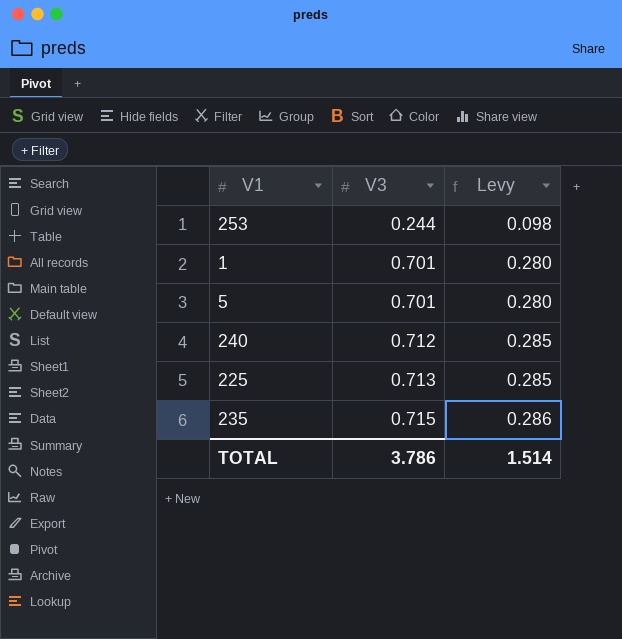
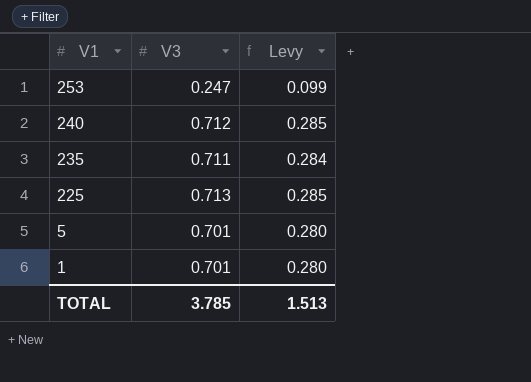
row order: V3 ascending -> V1 descending
253 | V3: 0.244 -> 0.247
253 | Levy: 0.098 -> 0.099
235 | V3: 0.715 -> 0.711
235 | Levy: 0.286 -> 0.284
TOTAL | V3: 3.786 -> 3.785
TOTAL | Levy: 1.514 -> 1.513

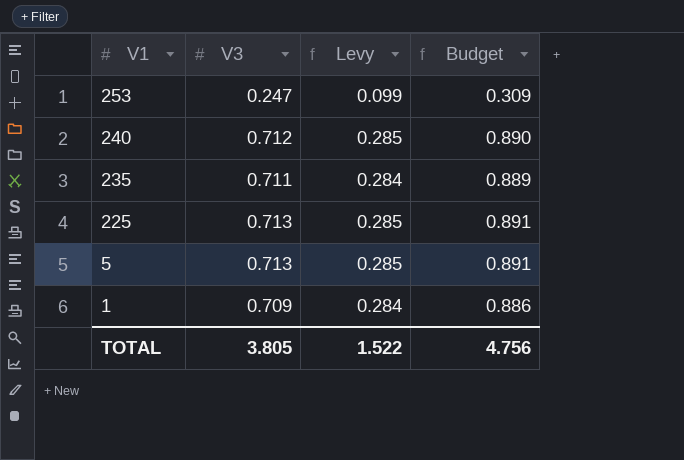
column Budget | formula: none -> [V3] * 1.25
5 | V3: 0.701 -> 0.713
5 | Levy: 0.280 -> 0.285
1 | V3: 0.701 -> 0.709
1 | Levy: 0.280 -> 0.284
TOTAL | V3: 3.785 -> 3.805
TOTAL | Levy: 1.513 -> 1.522

